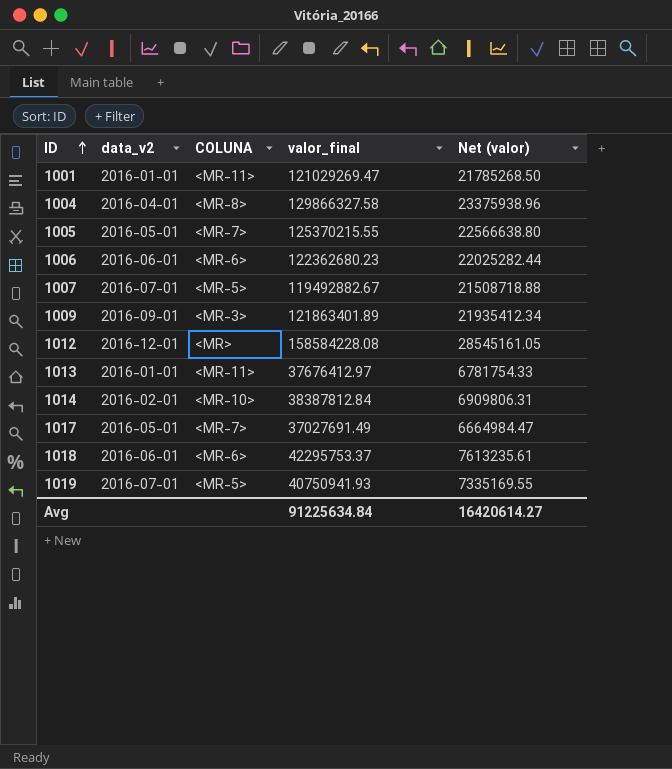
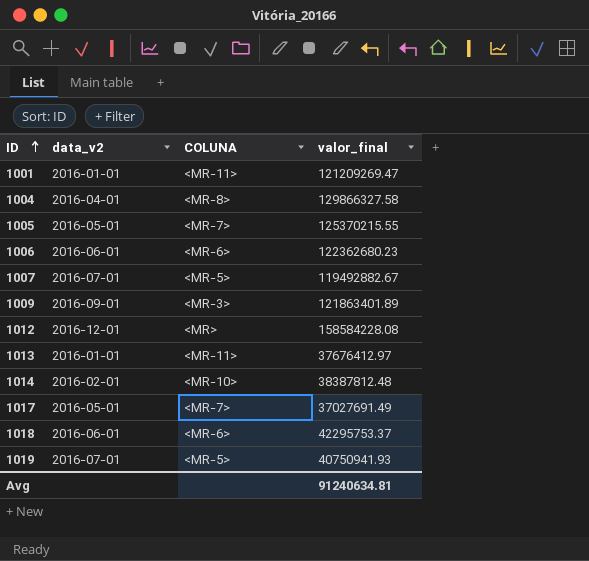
column Net (valor) | formula: [valor_final] * 0.18 -> none
1001 | valor_final: 121029269.47 -> 121209269.47
1014 | valor_final: 38387812.84 -> 38387812.48
Avg | valor_final: 91225634.84 -> 91240634.81

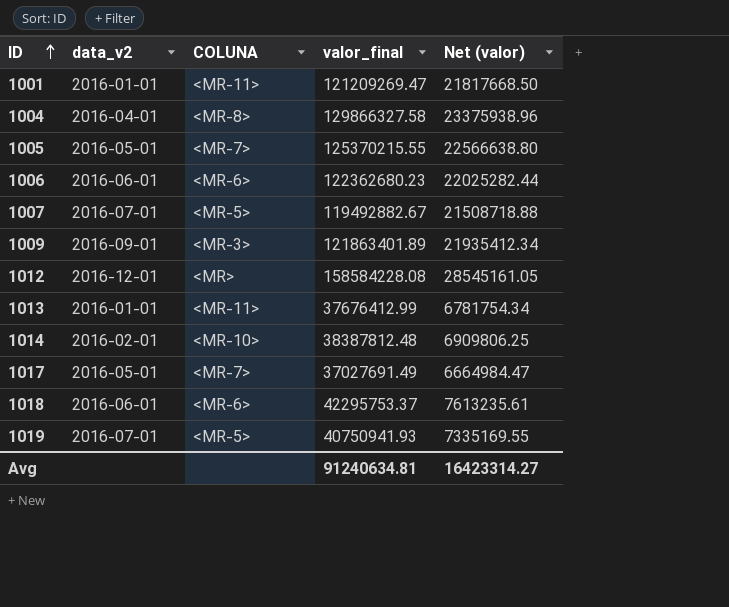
column Net (valor) | formula: none -> [valor_final] * 0.18
1013 | valor_final: 37676412.97 -> 37676412.99

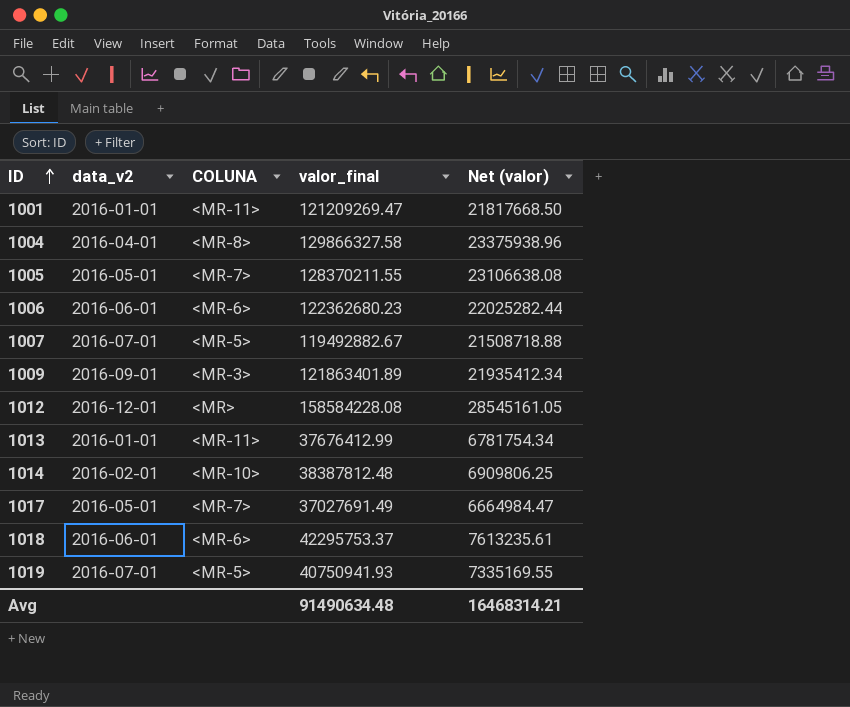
1005 | valor_final: 125370215.55 -> 128370211.55
1005 | Net (valor): 22566638.80 -> 23106638.08
Avg | valor_final: 91240634.81 -> 91490634.48
Avg | Net (valor): 16423314.27 -> 16468314.21

